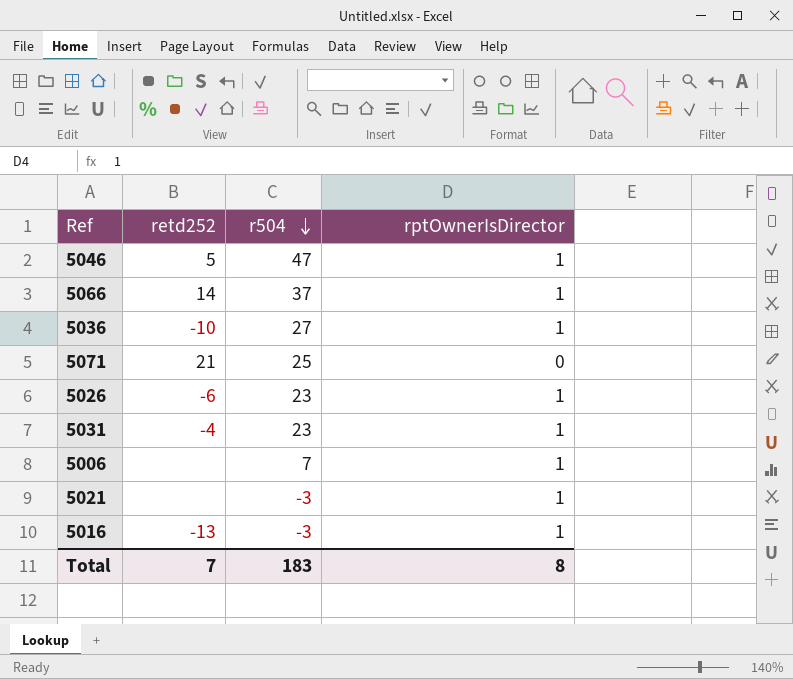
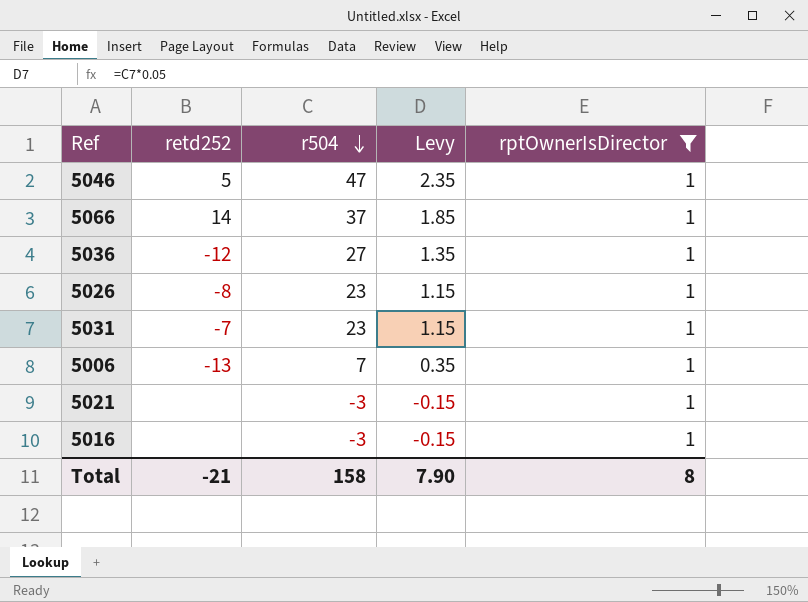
filter: none -> rptOwnerIsDirector = 1
column Levy | formula: none -> [r504] * 0.05
5036 | retd252: -10 -> -12
5026 | retd252: -6 -> -8
5031 | retd252: -4 -> -7
5006 | retd252: none -> -13
5016 | retd252: -13 -> none
Total | retd252: 7 -> -21
Total | r504: 183 -> 158

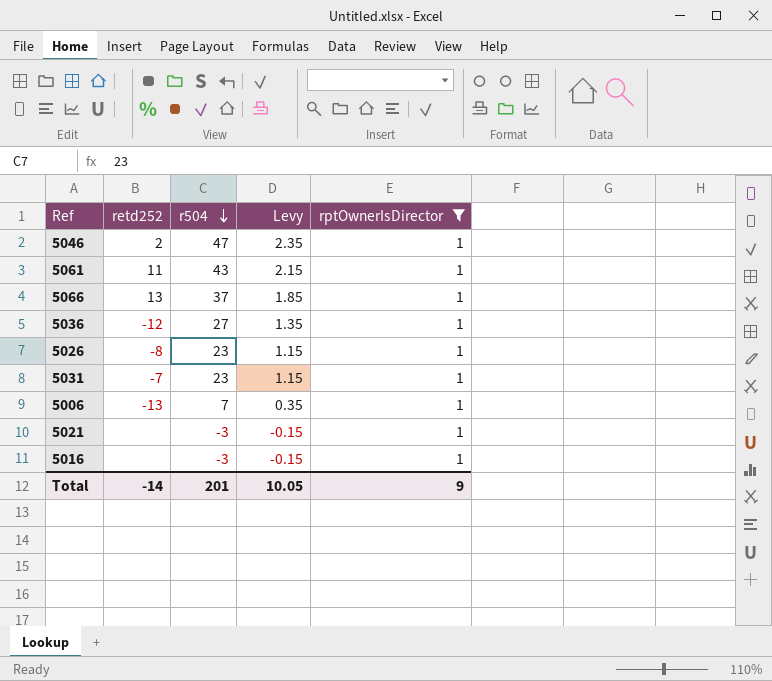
5046 | retd252: 5 -> 2
row 5061: none -> 11 | 43 | 2.15 | 1
5066 | retd252: 14 -> 13
Total | retd252: -21 -> -14
Total | r504: 158 -> 201
Total | Levy: 7.90 -> 10.05
Total | rptOwnerIsDirector: 8 -> 9

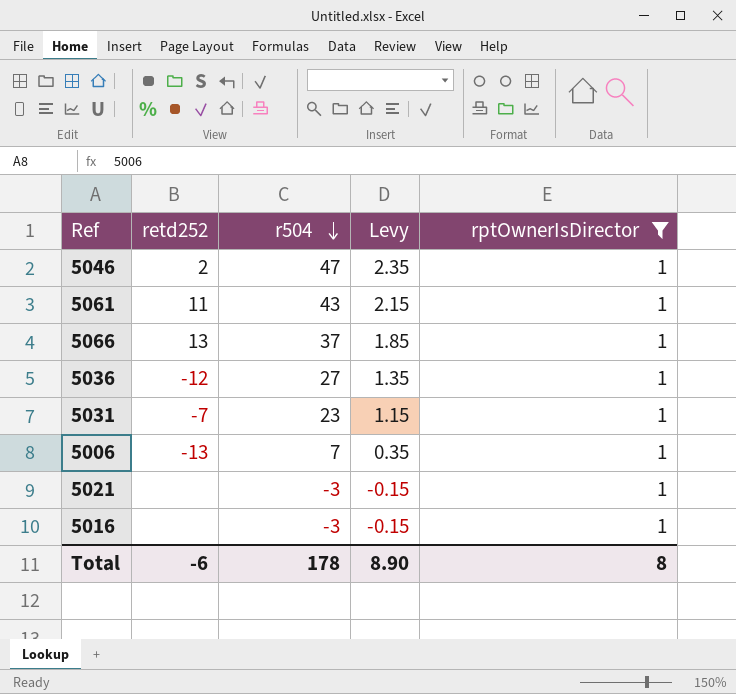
row 5026: -8 | 23 | 1.15 | 1 -> none
Total | retd252: -14 -> -6
Total | r504: 201 -> 178
Total | Levy: 10.05 -> 8.90
Total | rptOwnerIsDirector: 9 -> 8

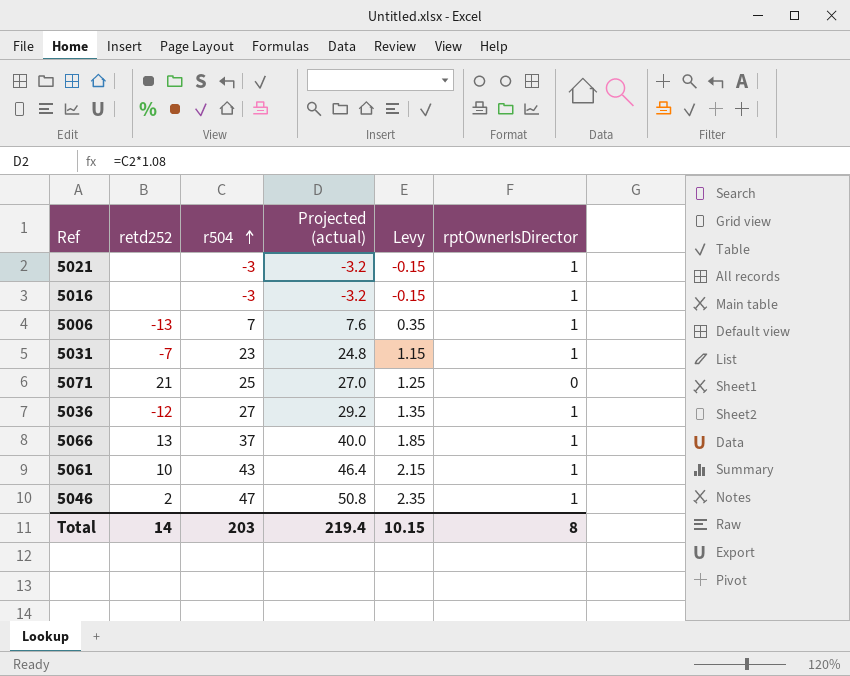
filter: rptOwnerIsDirector = 1 -> none
row order: r504 descending -> r504 ascending
column Projected (actual) | formula: none -> [r504] * 1.08
5061 | retd252: 11 -> 10
Total | retd252: -6 -> 14
Total | r504: 178 -> 203
Total | Levy: 8.90 -> 10.15

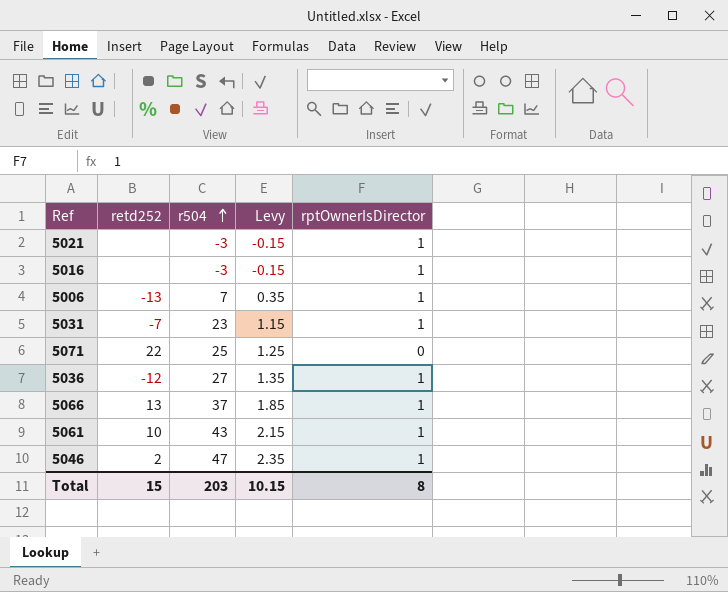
column Projected (actual) | formula: [r504] * 1.08 -> none
5071 | retd252: 21 -> 22
Total | retd252: 14 -> 15

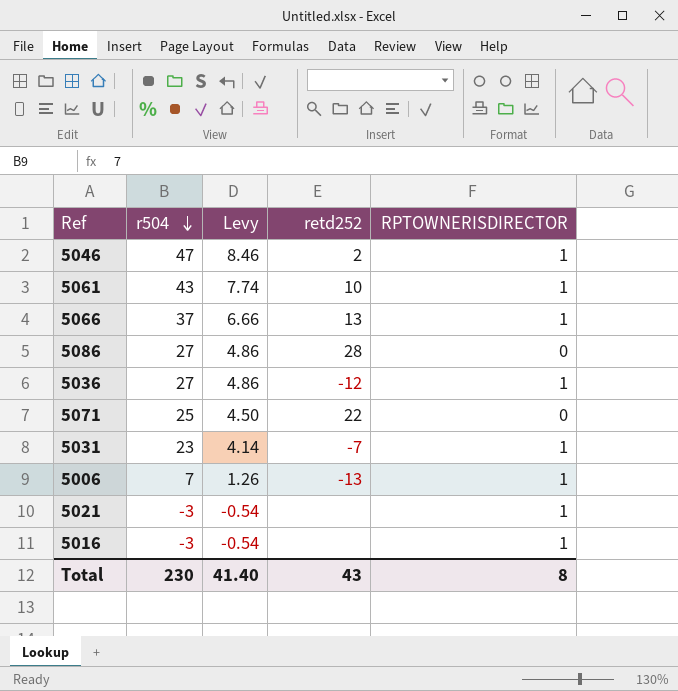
row order: r504 ascending -> r504 descending
column Levy | formula: [r504] * 0.05 -> [r504] * 0.18
column retd252 | position: 2 -> 4
column name: rptOwnerIsDirector -> RPTOWNERISDIRECTOR
row 5086: none -> 27 | 4.86 | 28 | 0
Total | r504: 203 -> 230
Total | Levy: 10.15 -> 41.40
Total | retd252: 15 -> 43

